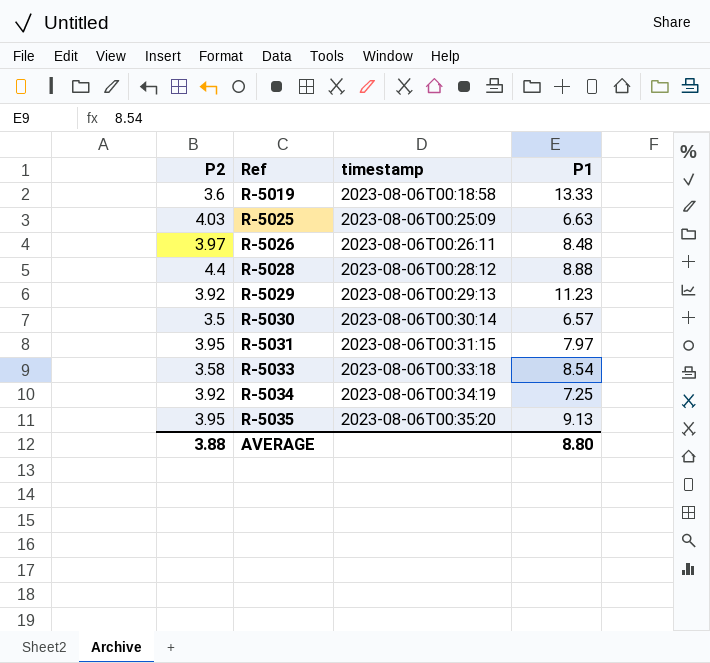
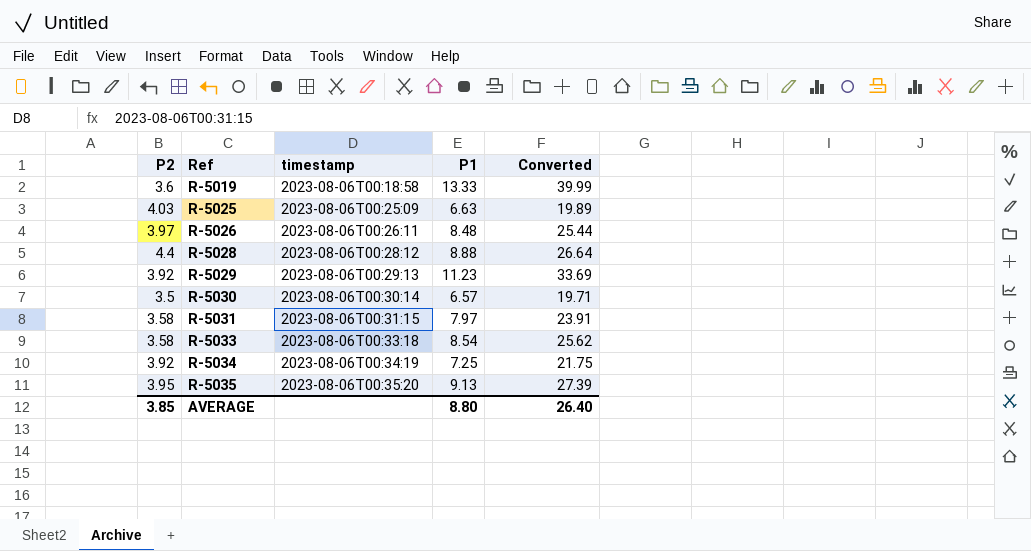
column Converted | formula: none -> [P1] * 3
R-5031 | P2: 3.95 -> 3.58
AVERAGE | P2: 3.88 -> 3.85

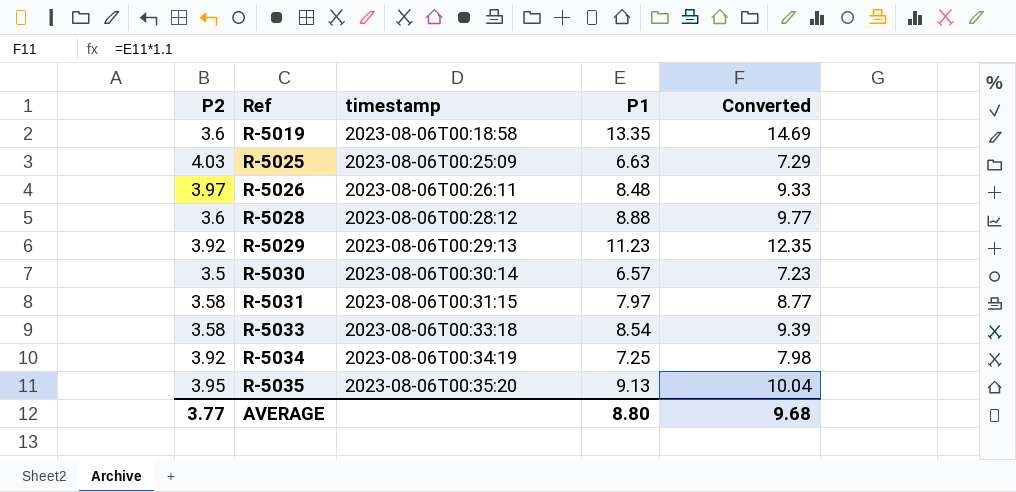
column Converted | formula: [P1] * 3 -> [P1] * 1.1
R-5019 | P1: 13.33 -> 13.35
R-5028 | P2: 4.4 -> 3.6
AVERAGE | P2: 3.85 -> 3.77
AVERAGE | Converted: 26.40 -> 9.68

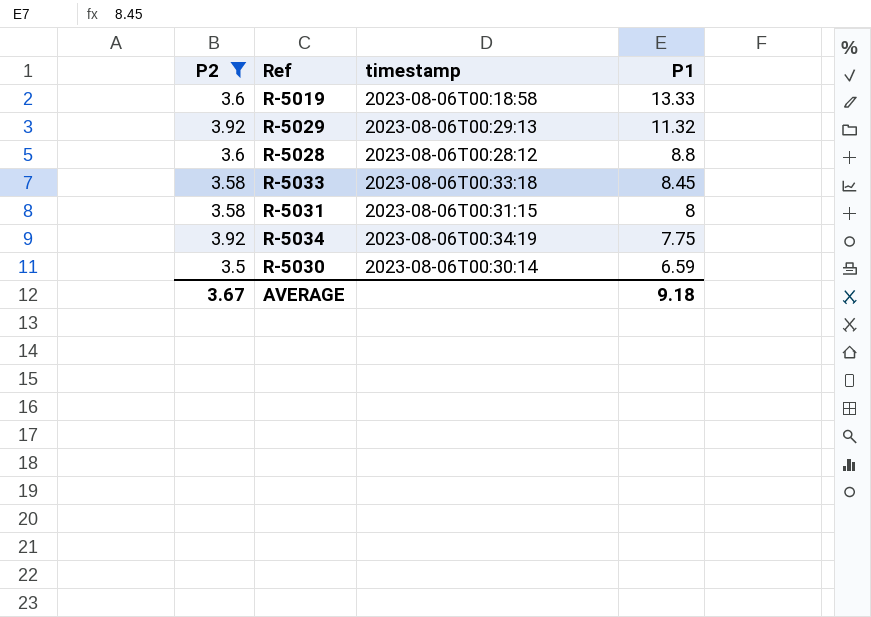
filter: none -> P2 <= 3.92
row order: Ref ascending -> P1 descending
column Converted | formula: [P1] * 1.1 -> none
R-5019 | P1: 13.35 -> 13.33
R-5029 | P1: 11.23 -> 11.32
R-5028 | P1: 8.88 -> 8.8
R-5033 | P1: 8.54 -> 8.45
R-5031 | P1: 7.97 -> 8
R-5034 | P1: 7.25 -> 7.75
R-5030 | P1: 6.57 -> 6.59
AVERAGE | P2: 3.77 -> 3.67
AVERAGE | P1: 8.80 -> 9.18

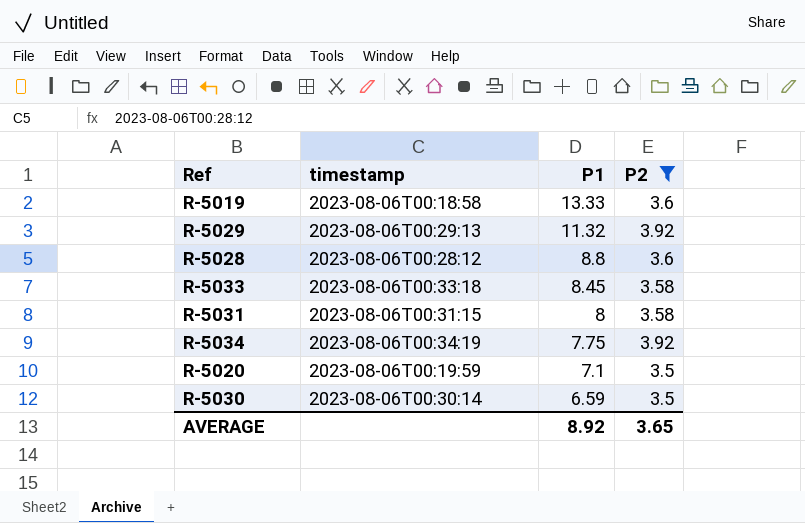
column P2 | position: 1 -> 4
row R-5020: none -> 2023-08-06T00:19:59 | 7.1 | 3.5
AVERAGE | P1: 9.18 -> 8.92
AVERAGE | P2: 3.67 -> 3.65

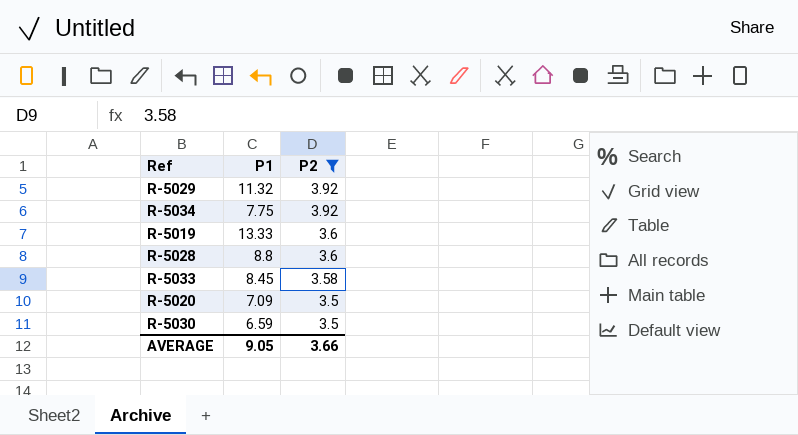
row order: P1 descending -> P2 descending
column timestamp | position: 2 -> none
row R-5031: 2023-08-06T00:31:15 | 8 | 3.58 -> none
R-5020 | P1: 7.1 -> 7.09
AVERAGE | P1: 8.92 -> 9.05
AVERAGE | P2: 3.65 -> 3.66

